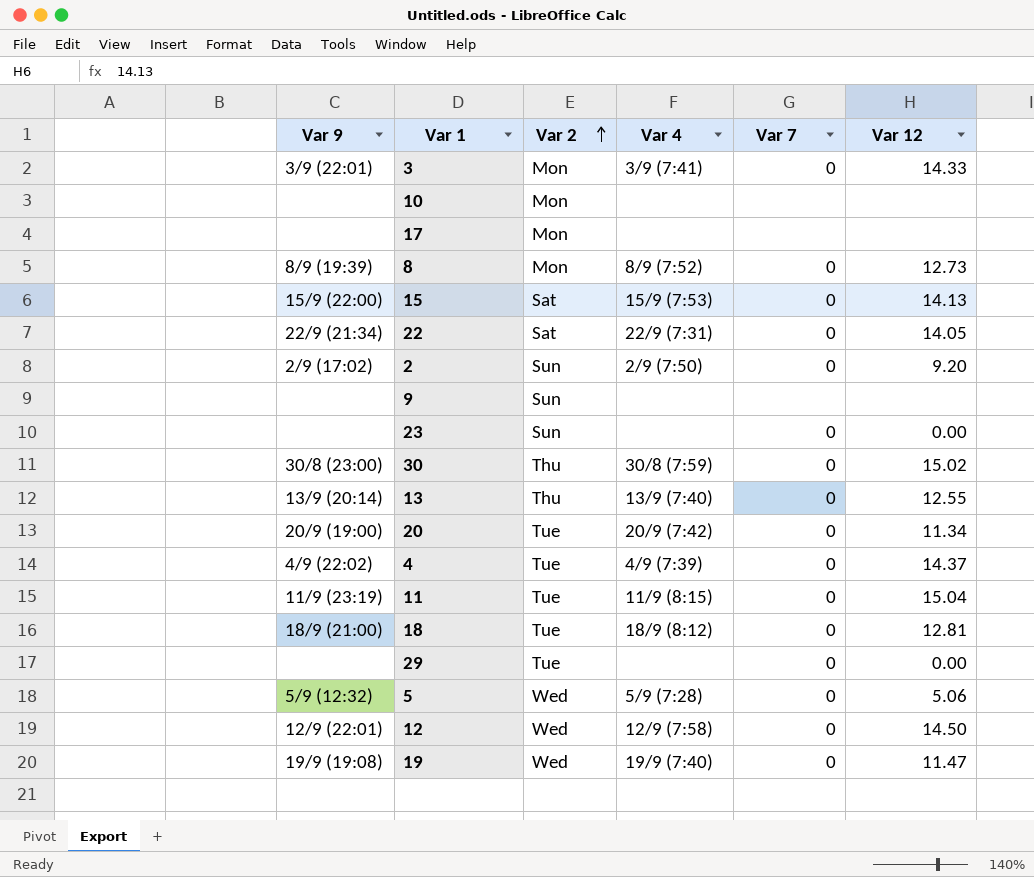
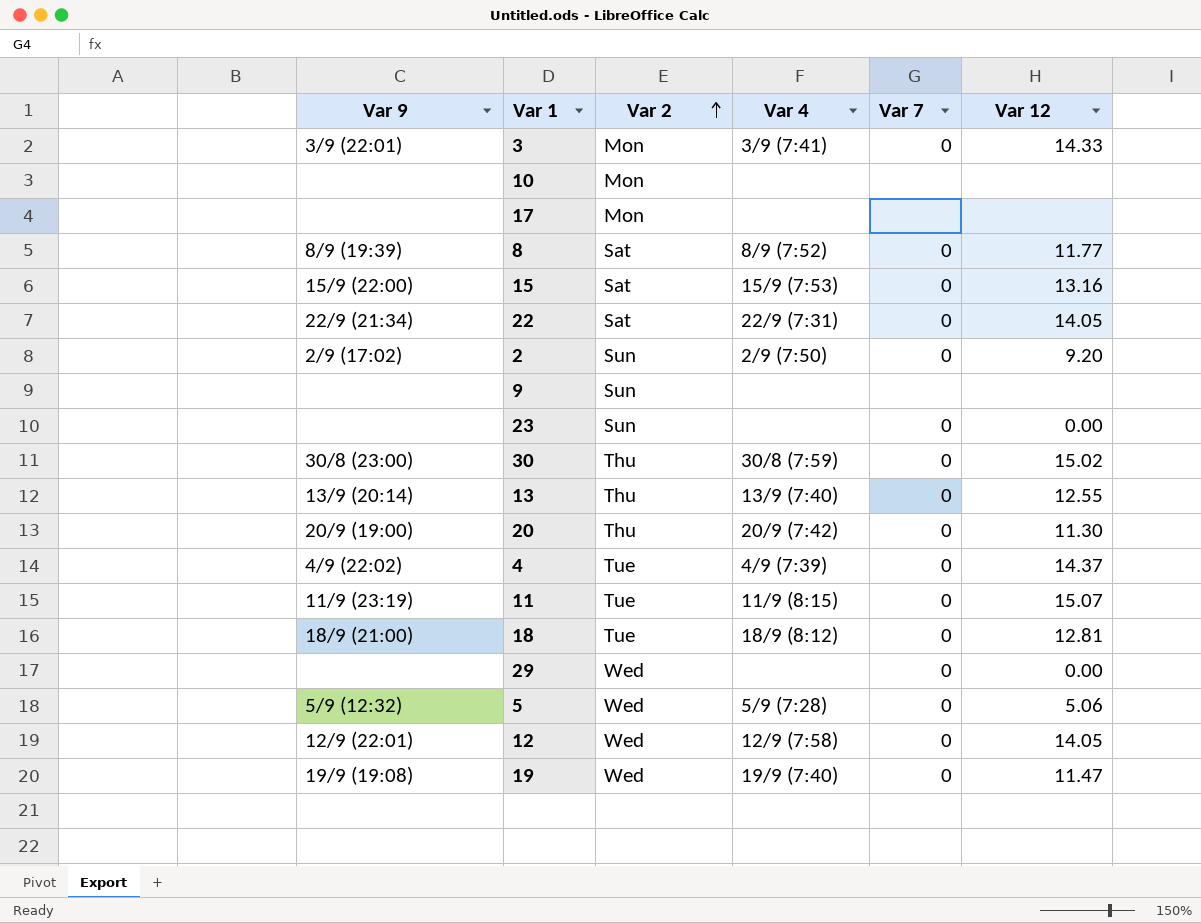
8 | Var 2: Mon -> Sat
8 | Var 12: 12.73 -> 11.77
15 | Var 12: 14.13 -> 13.16
20 | Var 2: Tue -> Thu
20 | Var 12: 11.34 -> 11.30
11 | Var 12: 15.04 -> 15.07
29 | Var 2: Tue -> Wed
12 | Var 12: 14.50 -> 14.05

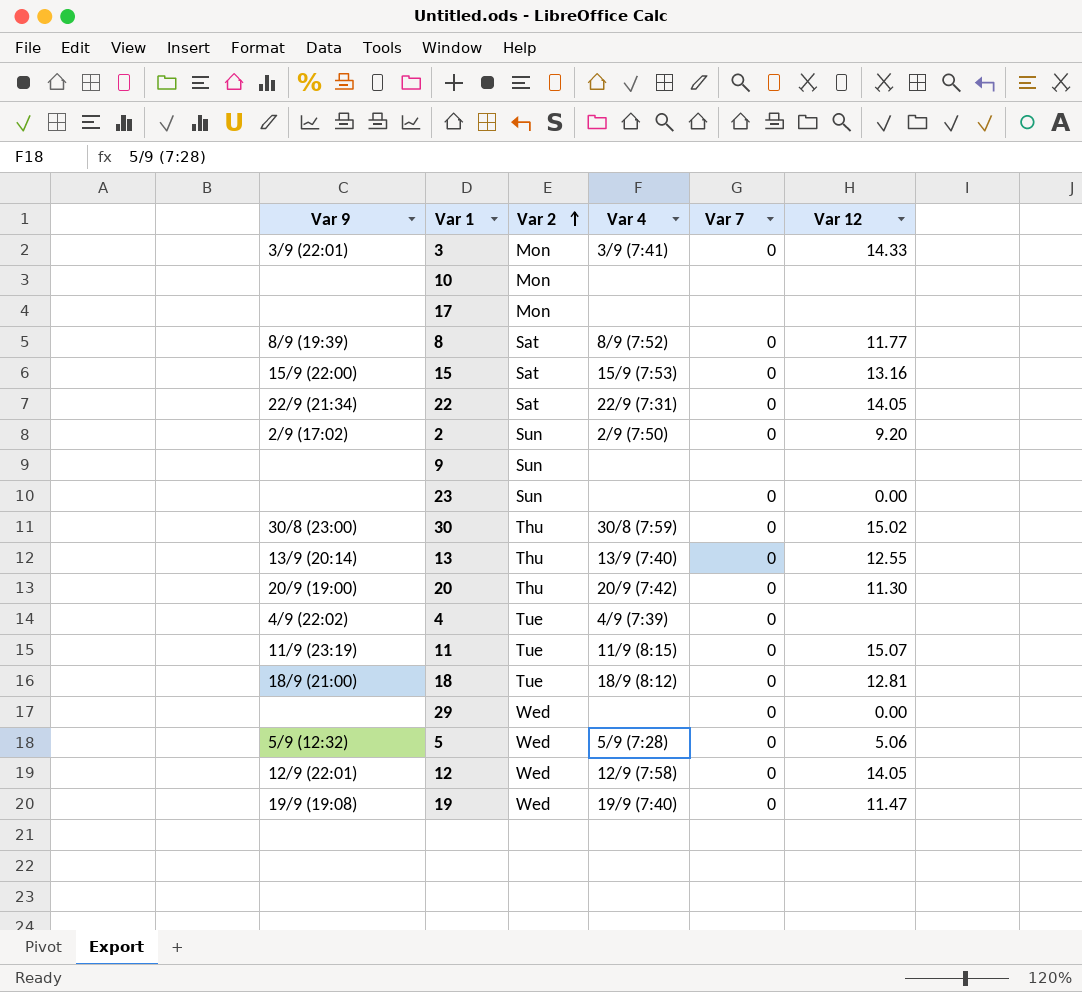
4 | Var 12: 14.37 -> none

